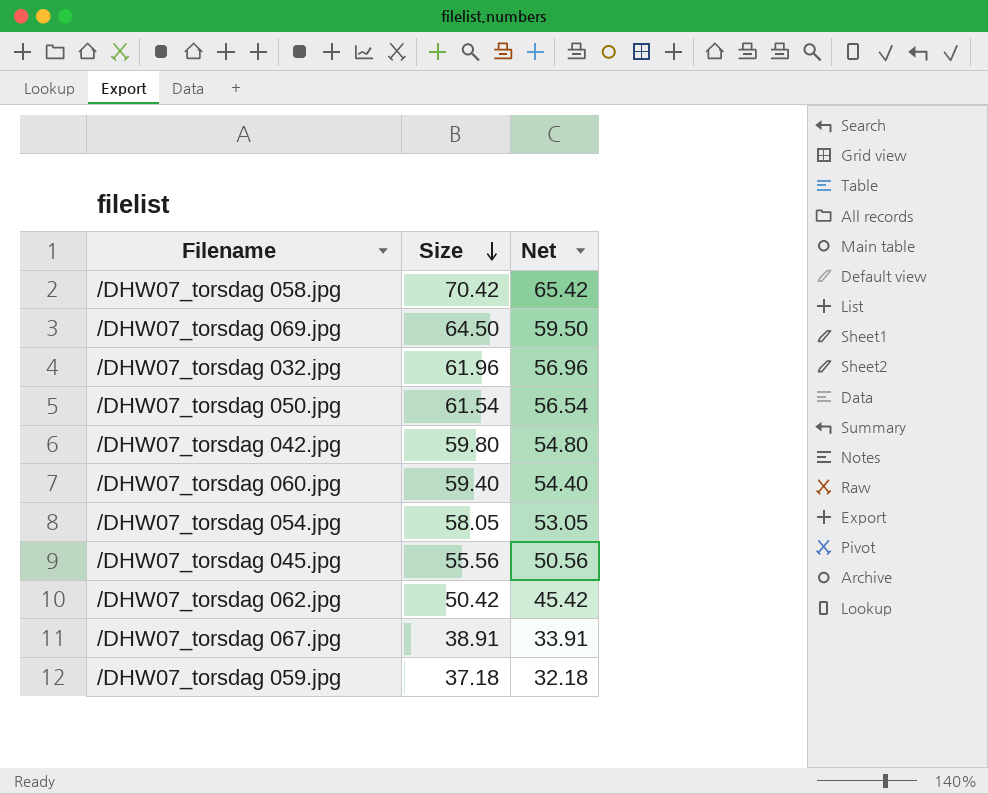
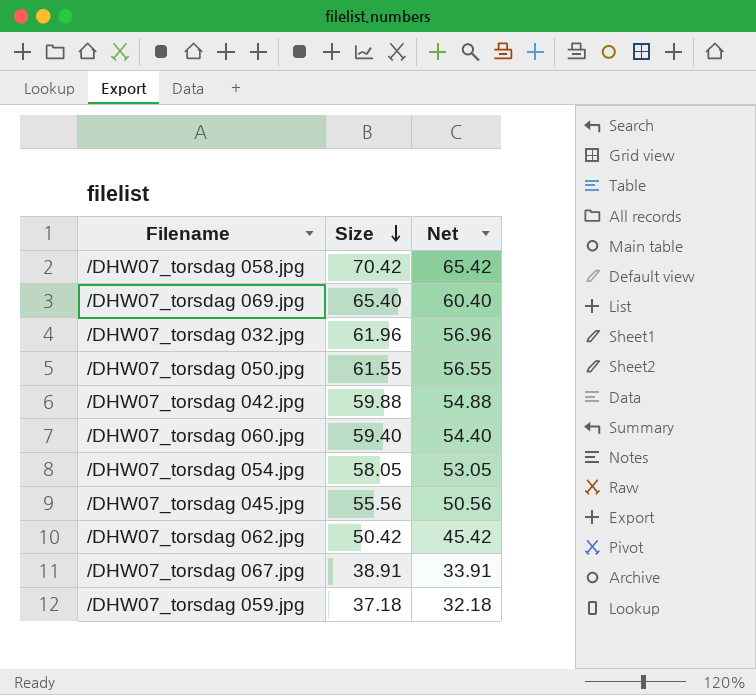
/DHW07_torsdag 069.jpg | Size: 64.50 -> 65.40
/DHW07_torsdag 069.jpg | Net: 59.50 -> 60.40
/DHW07_torsdag 050.jpg | Size: 61.54 -> 61.55
/DHW07_torsdag 050.jpg | Net: 56.54 -> 56.55
/DHW07_torsdag 042.jpg | Size: 59.80 -> 59.88
/DHW07_torsdag 042.jpg | Net: 54.80 -> 54.88

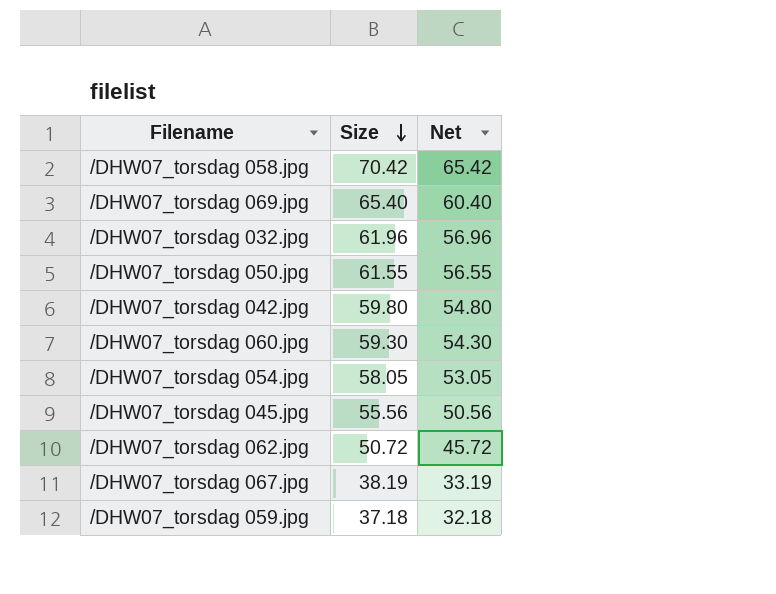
/DHW07_torsdag 042.jpg | Size: 59.88 -> 59.80
/DHW07_torsdag 042.jpg | Net: 54.88 -> 54.80
/DHW07_torsdag 060.jpg | Size: 59.40 -> 59.30
/DHW07_torsdag 060.jpg | Net: 54.40 -> 54.30
/DHW07_torsdag 062.jpg | Size: 50.42 -> 50.72
/DHW07_torsdag 062.jpg | Net: 45.42 -> 45.72
/DHW07_torsdag 067.jpg | Size: 38.91 -> 38.19
/DHW07_torsdag 067.jpg | Net: 33.91 -> 33.19

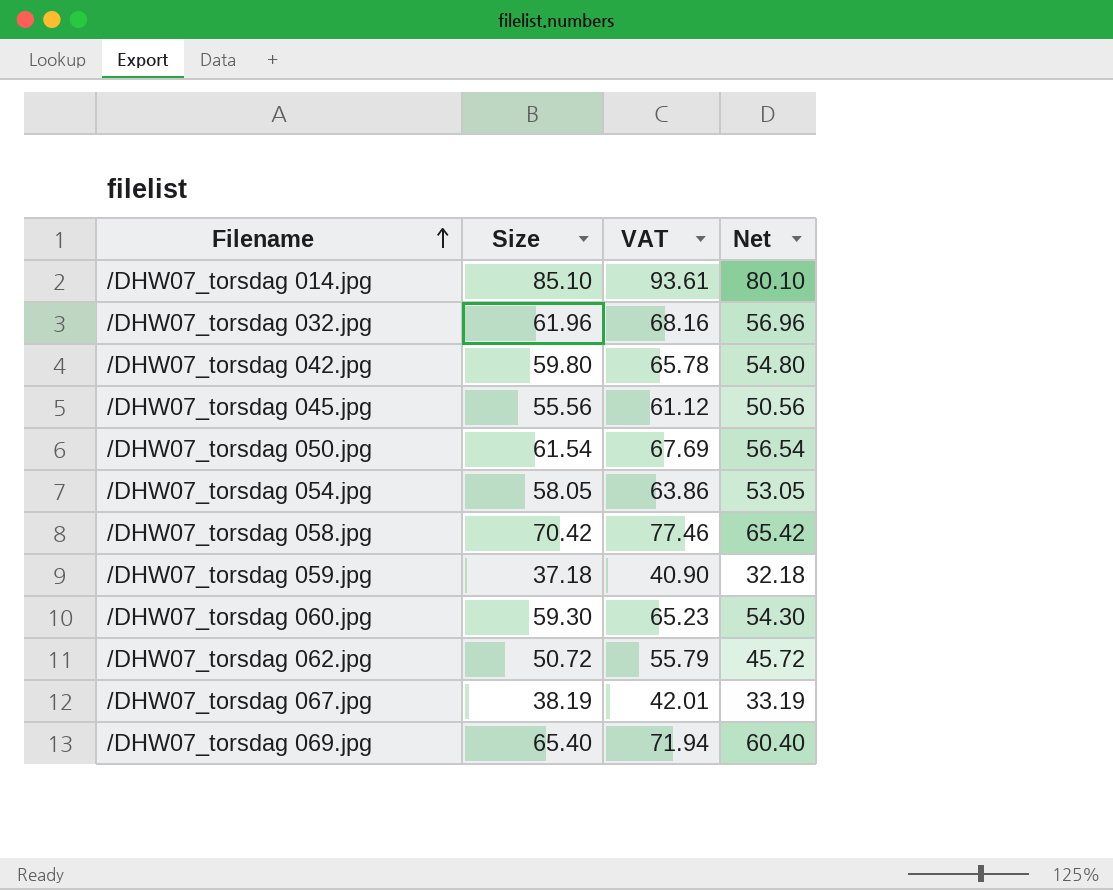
row order: Size descending -> Filename ascending
column VAT | formula: none -> [Size] * 1.1
row /DHW07_torsdag 014.jpg: none -> 85.10 | 93.61 | 80.10
/DHW07_torsdag 050.jpg | Size: 61.55 -> 61.54
/DHW07_torsdag 050.jpg | Net: 56.55 -> 56.54

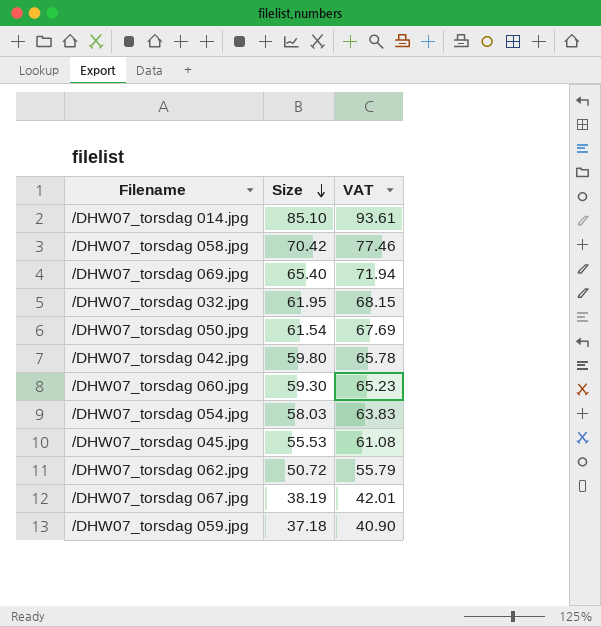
row order: Filename ascending -> Size descending
column Net | formula: [Size] - 5 -> none
/DHW07_torsdag 032.jpg | Size: 61.96 -> 61.95
/DHW07_torsdag 032.jpg | VAT: 68.16 -> 68.15
/DHW07_torsdag 054.jpg | Size: 58.05 -> 58.03
/DHW07_torsdag 054.jpg | VAT: 63.86 -> 63.83
/DHW07_torsdag 045.jpg | Size: 55.56 -> 55.53
/DHW07_torsdag 045.jpg | VAT: 61.12 -> 61.08

